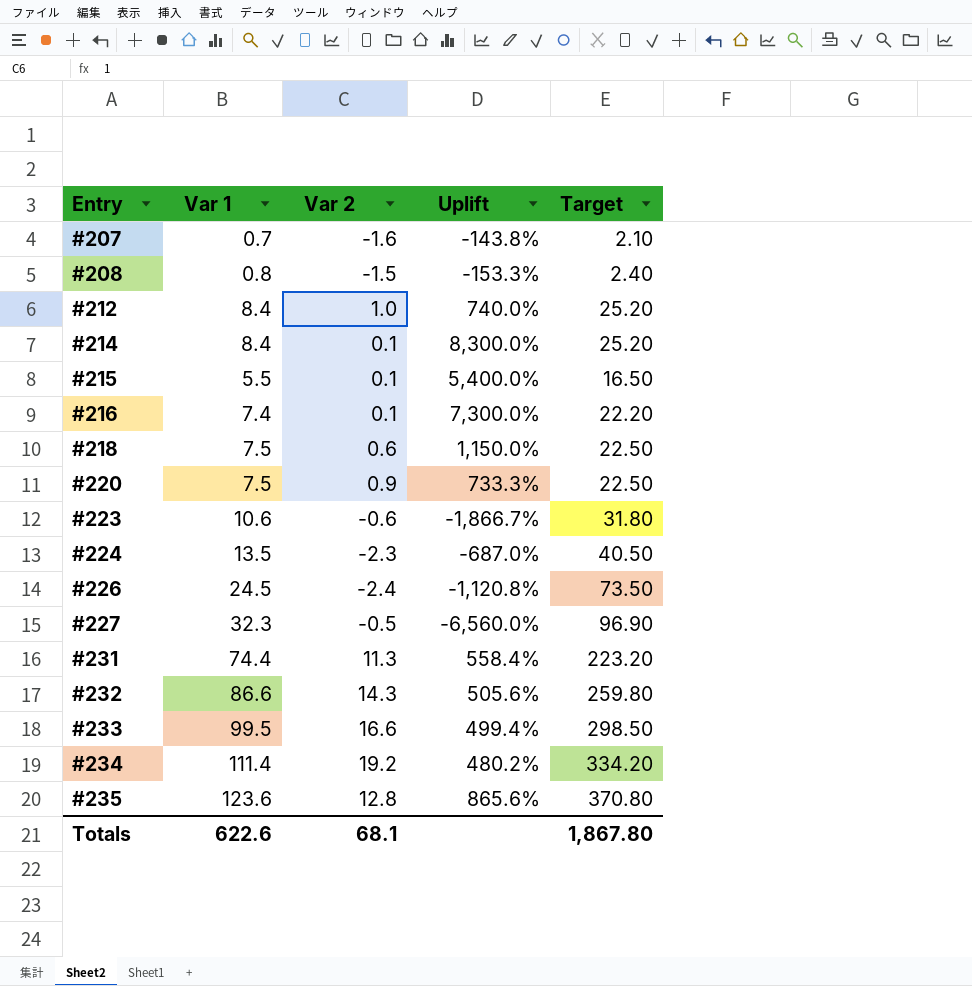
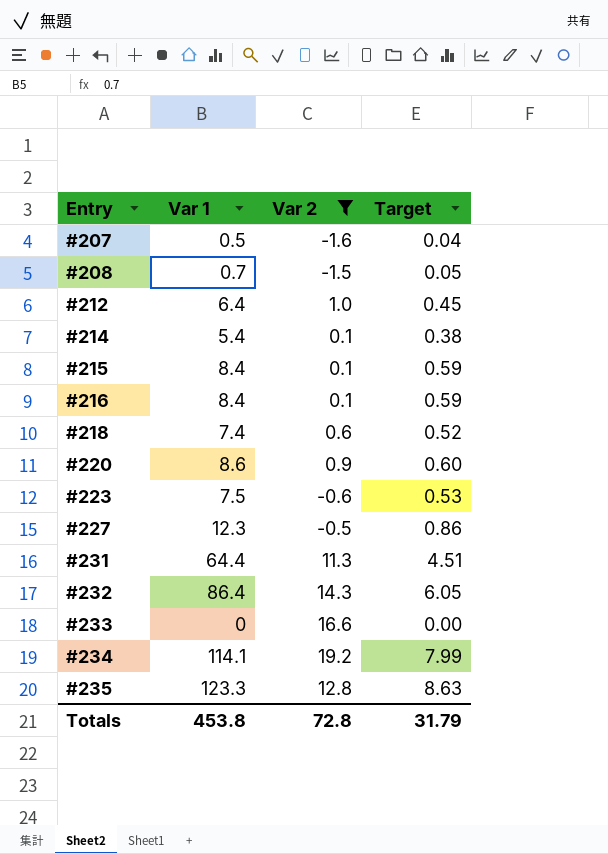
filter: none -> Var 2 >= -1.6
column Uplift | formula: ([Var 1] - [Var 2]) / [Var 2] -> none
column Target | formula: [Var 1] * 3 -> [Var 1] * 0.07
#207 | Var 1: 0.7 -> 0.5
#208 | Var 1: 0.8 -> 0.7
#212 | Var 1: 8.4 -> 6.4
#214 | Var 1: 8.4 -> 5.4
#215 | Var 1: 5.5 -> 8.4
#216 | Var 1: 7.4 -> 8.4
#218 | Var 1: 7.5 -> 7.4
#220 | Var 1: 7.5 -> 8.6
#223 | Var 1: 10.6 -> 7.5
#227 | Var 1: 32.3 -> 12.3
#231 | Var 1: 74.4 -> 64.4
#232 | Var 1: 86.6 -> 86.4
#233 | Var 1: 99.5 -> 0
#234 | Var 1: 111.4 -> 114.1
#235 | Var 1: 123.6 -> 123.3
Totals | Var 1: 622.6 -> 453.8
Totals | Var 2: 68.1 -> 72.8
Totals | Target: 1,867.80 -> 31.79

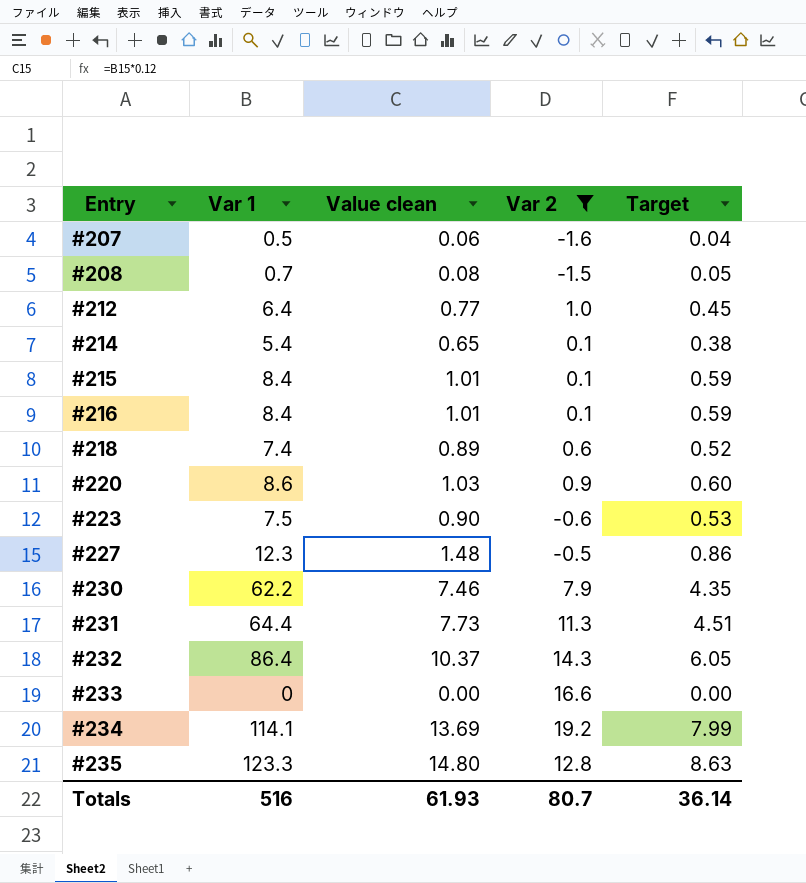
column Value clean | formula: none -> [Var 1] * 0.12
row #230: none -> 62.2 | 7.46 | 7.9 | 4.35
Totals | Var 1: 453.8 -> 516
Totals | Var 2: 72.8 -> 80.7
Totals | Target: 31.79 -> 36.14

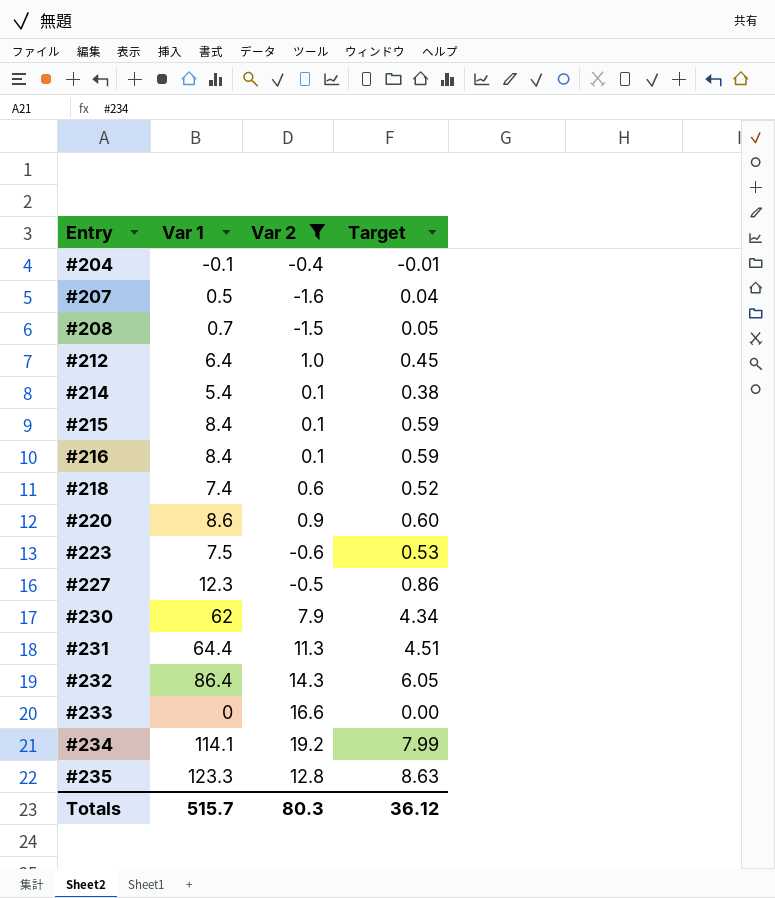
column Value clean | formula: [Var 1] * 0.12 -> none
row #204: none -> -0.1 | -0.4 | -0.01
#230 | Var 1: 62.2 -> 62
#230 | Target: 4.35 -> 4.34
Totals | Var 1: 516 -> 515.7
Totals | Var 2: 80.7 -> 80.3
Totals | Target: 36.14 -> 36.12

